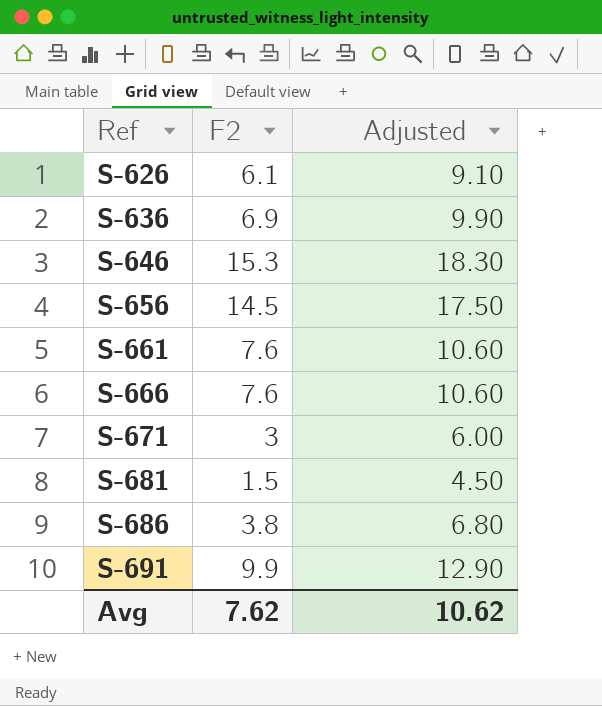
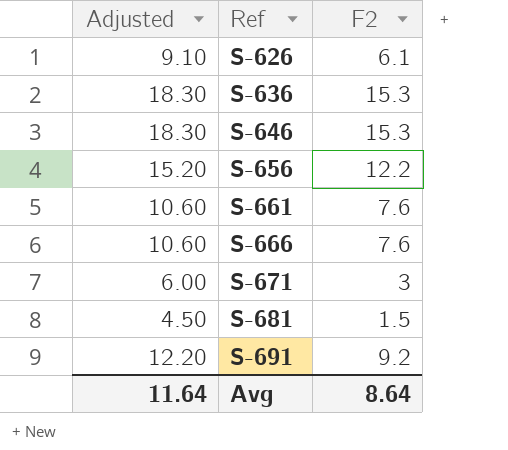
column Adjusted | position: 3 -> 1
row S-686: 3.8 | 6.80 -> none
S-636 | Adjusted: 9.90 -> 18.30
S-636 | F2: 6.9 -> 15.3
S-656 | Adjusted: 17.50 -> 15.20
S-656 | F2: 14.5 -> 12.2
S-691 | Adjusted: 12.90 -> 12.20
S-691 | F2: 9.9 -> 9.2
Avg | Adjusted: 10.62 -> 11.64
Avg | F2: 7.62 -> 8.64

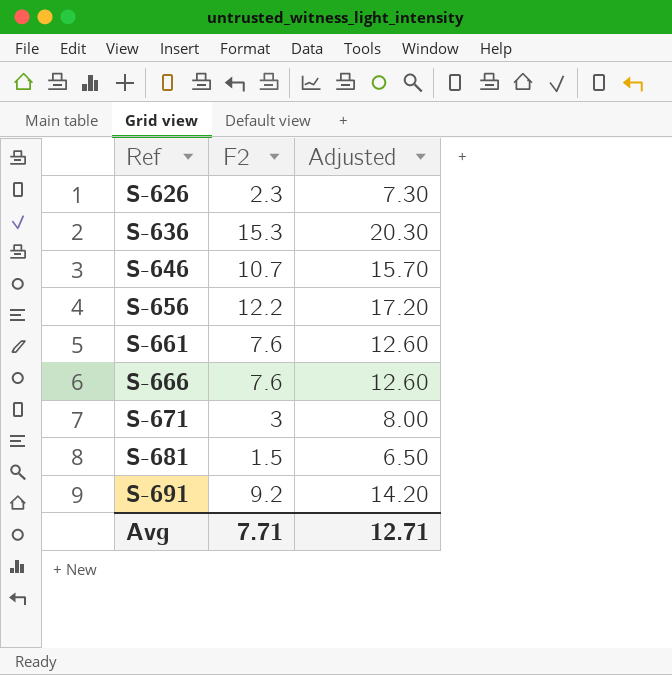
column Adjusted | formula: [F2] + 3 -> [F2] + 5
column Adjusted | position: 1 -> 3
S-626 | F2: 6.1 -> 2.3
S-646 | F2: 15.3 -> 10.7
Avg | F2: 8.64 -> 7.71
Avg | Adjusted: 11.64 -> 12.71

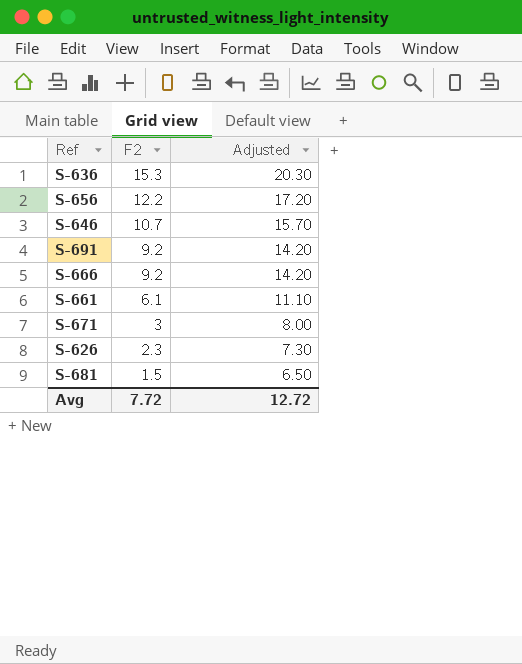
row order: Ref ascending -> F2 descending
S-666 | F2: 7.6 -> 9.2
S-666 | Adjusted: 12.60 -> 14.20
S-661 | F2: 7.6 -> 6.1
S-661 | Adjusted: 12.60 -> 11.10
Avg | F2: 7.71 -> 7.72
Avg | Adjusted: 12.71 -> 12.72

